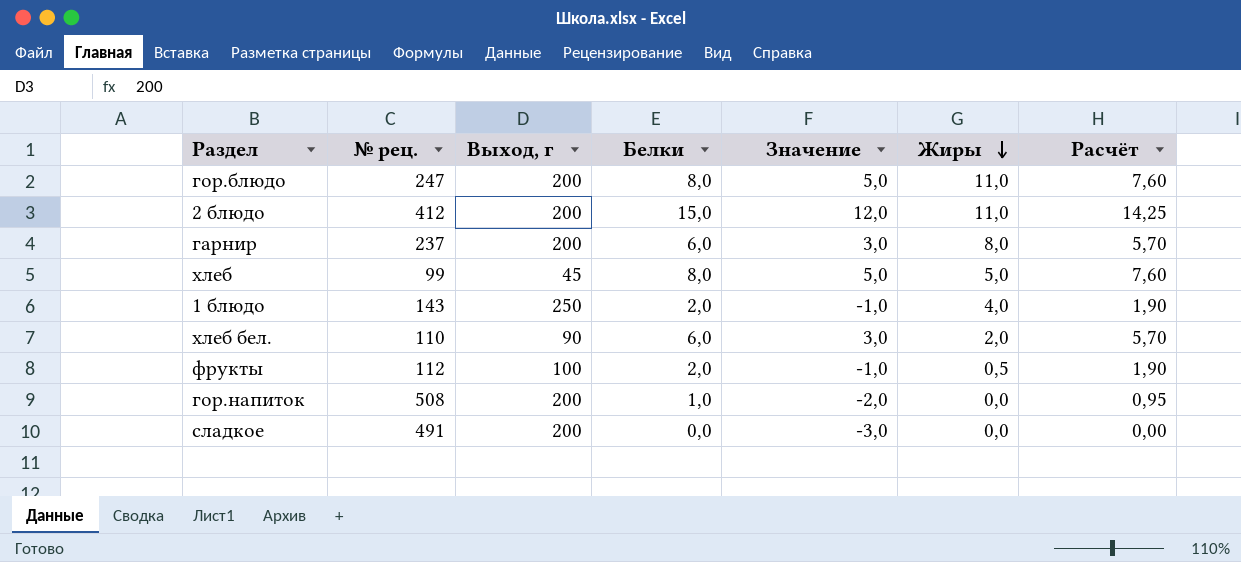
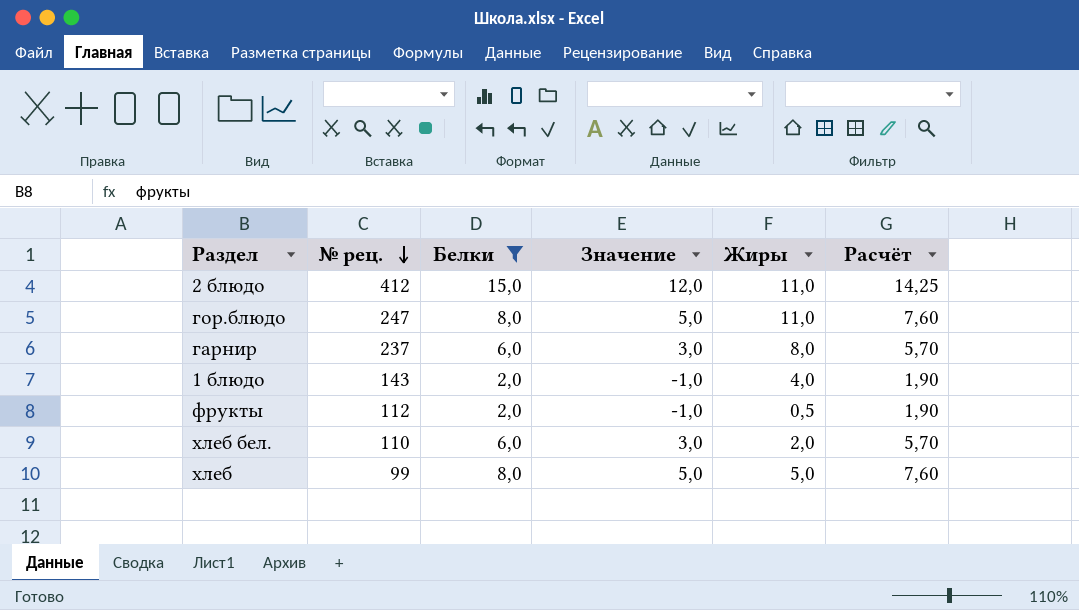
filter: none -> Белки >= 2,0
row order: Жиры descending -> № рец. descending
column Выход, г | position: 3 -> none

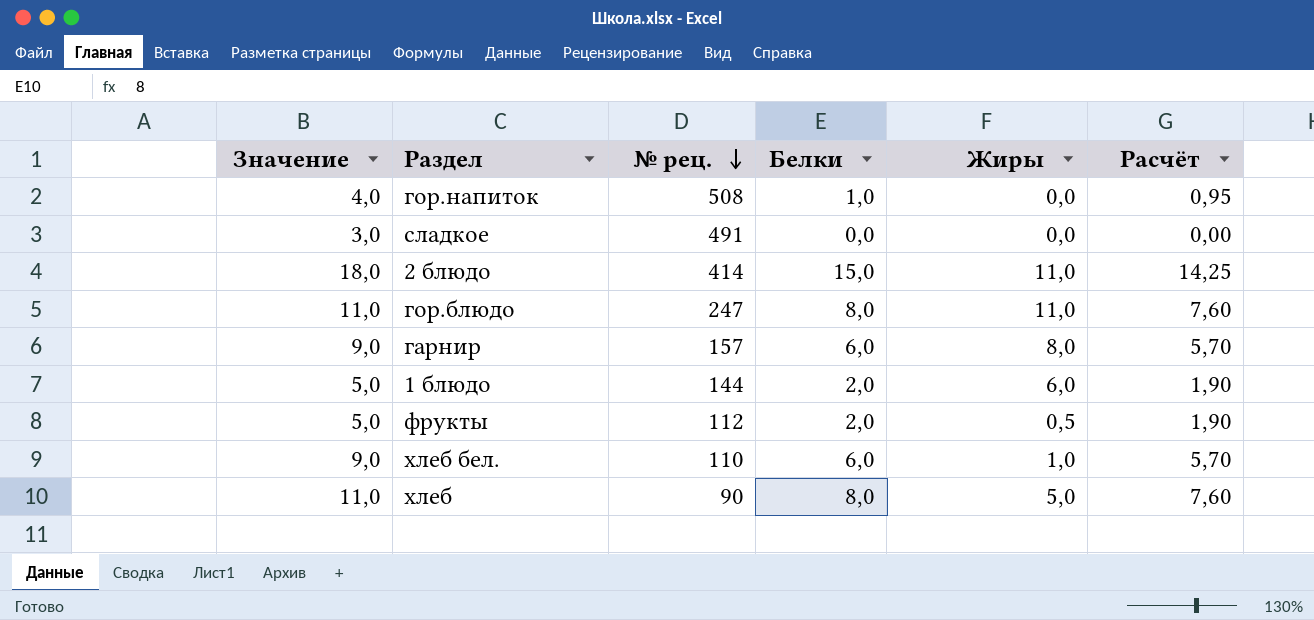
filter: Белки >= 2,0 -> none
column Значение | formula: [Белки] - 3 -> [Белки] + 3
column Значение | position: 4 -> 1
2 блюдо | № рец.: 412 -> 414
гарнир | № рец.: 237 -> 157
1 блюдо | № рец.: 143 -> 144
1 блюдо | Жиры: 4,0 -> 6,0
хлеб бел. | Жиры: 2,0 -> 1,0
хлеб | № рец.: 99 -> 90

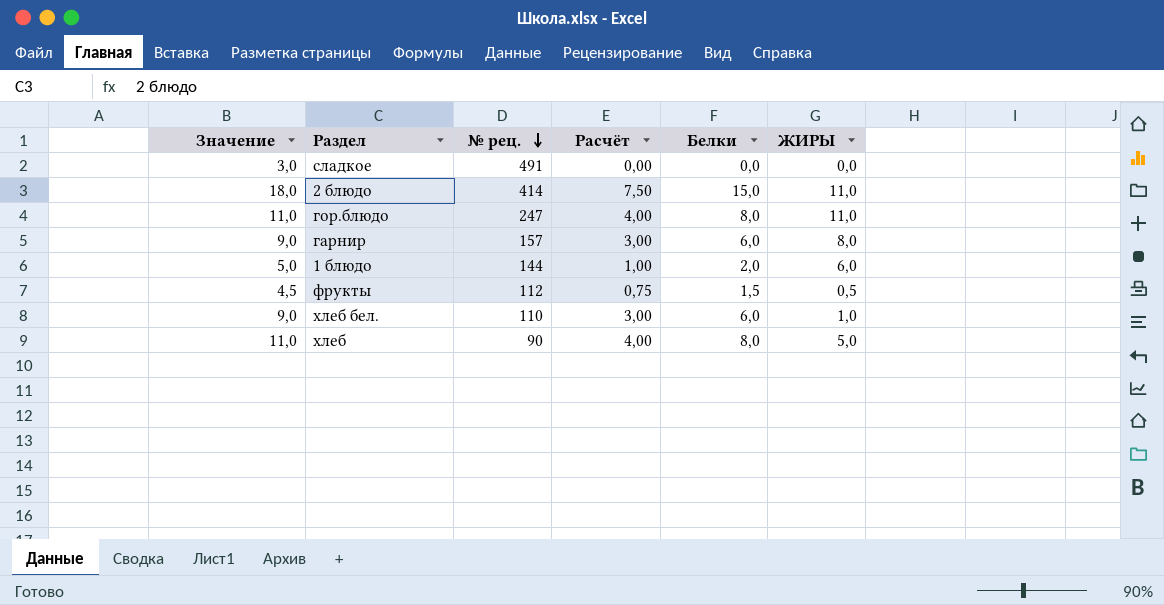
column Расчёт | formula: [Белки] * 0,95 -> [Белки] * 0,5
column Расчёт | position: 6 -> 4
column name: Жиры -> ЖИРЫ
row гор.напиток: 4,0 | 508 | 1,0 | 0,0 | 0,95 -> none
фрукты | Значение: 5,0 -> 4,5
фрукты | Белки: 2,0 -> 1,5

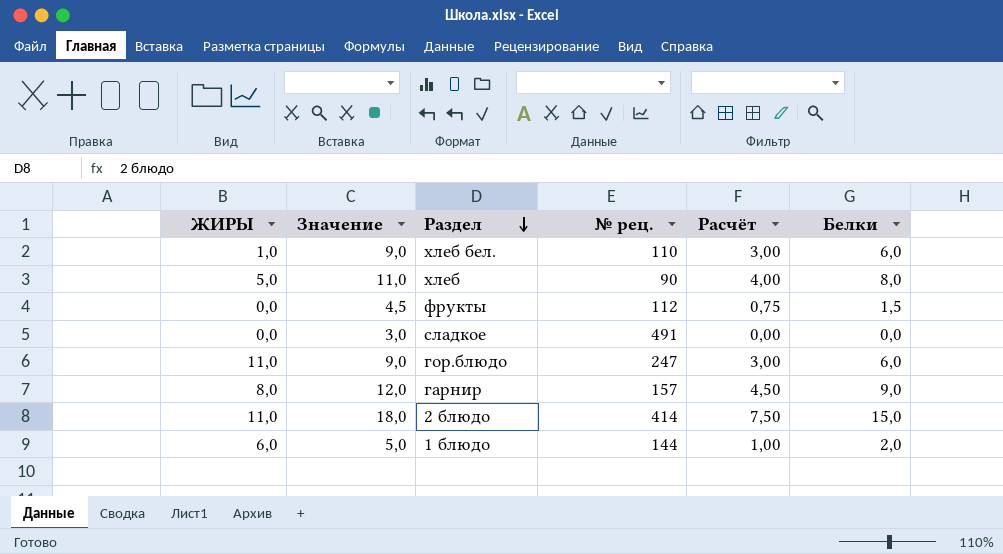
row order: № рец. descending -> Раздел descending
column ЖИРЫ | position: 6 -> 1
фрукты | ЖИРЫ: 0,5 -> 0,0
гор.блюдо | Значение: 11,0 -> 9,0
гор.блюдо | Расчёт: 4,00 -> 3,00
гор.блюдо | Белки: 8,0 -> 6,0
гарнир | Значение: 9,0 -> 12,0
гарнир | Расчёт: 3,00 -> 4,50
гарнир | Белки: 6,0 -> 9,0

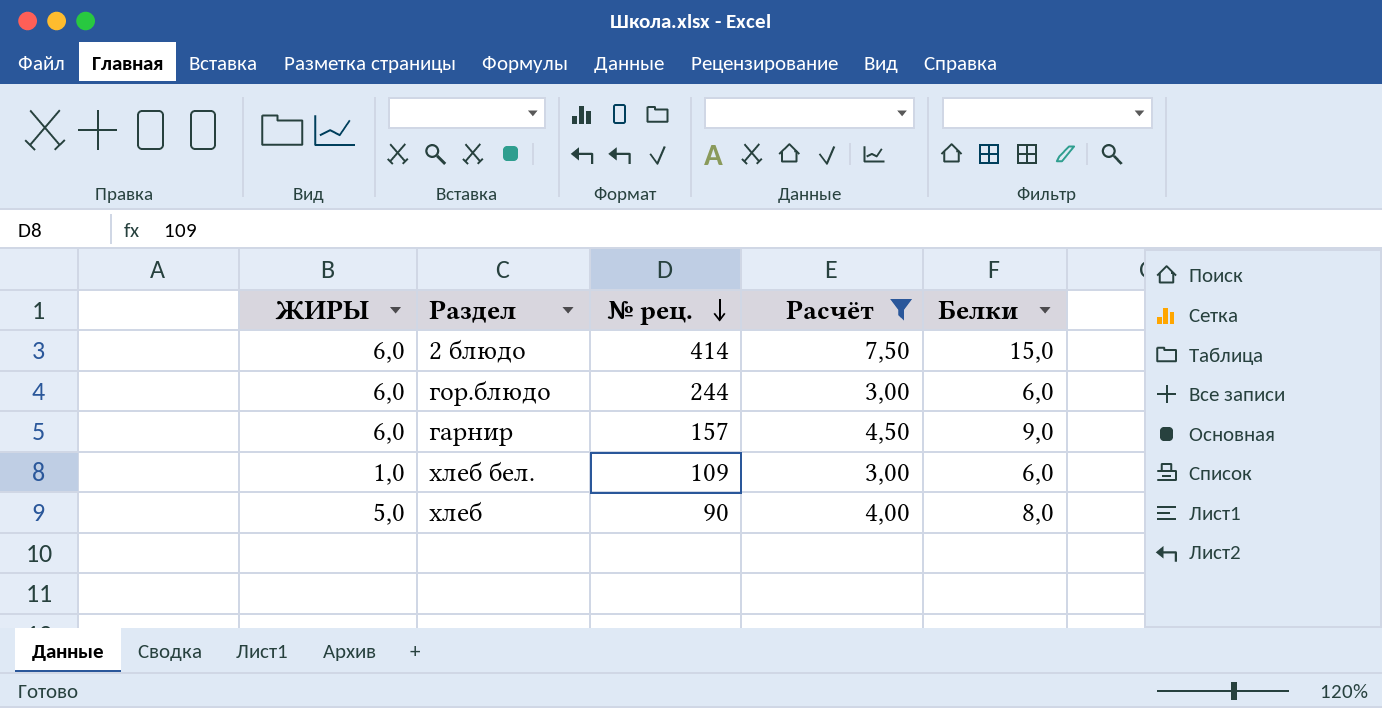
filter: none -> Расчёт >= 3,00
row order: Раздел descending -> № рец. descending
column Значение | formula: [Белки] + 3 -> none
2 блюдо | ЖИРЫ: 11,0 -> 6,0
гор.блюдо | ЖИРЫ: 11,0 -> 6,0
гор.блюдо | № рец.: 247 -> 244
гарнир | ЖИРЫ: 8,0 -> 6,0
хлеб бел. | № рец.: 110 -> 109

